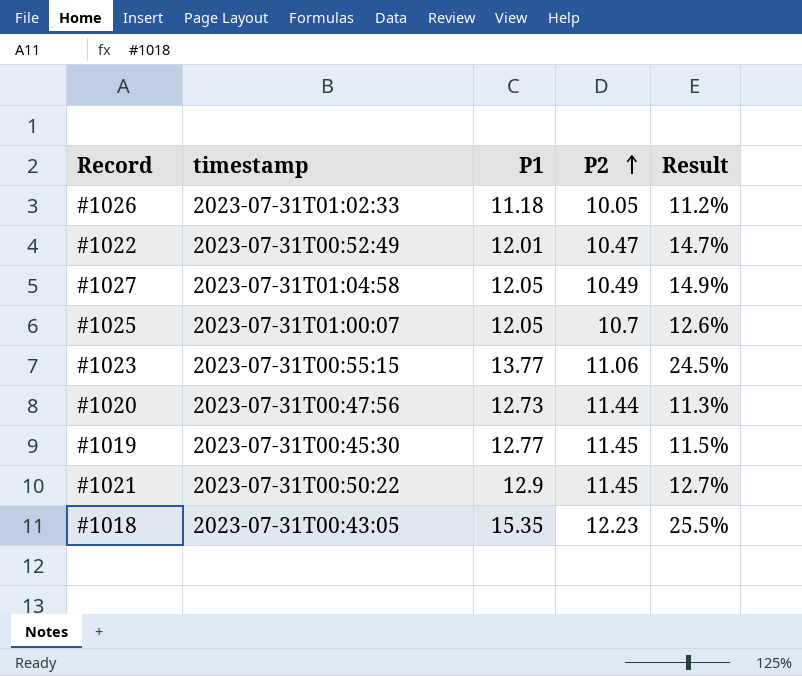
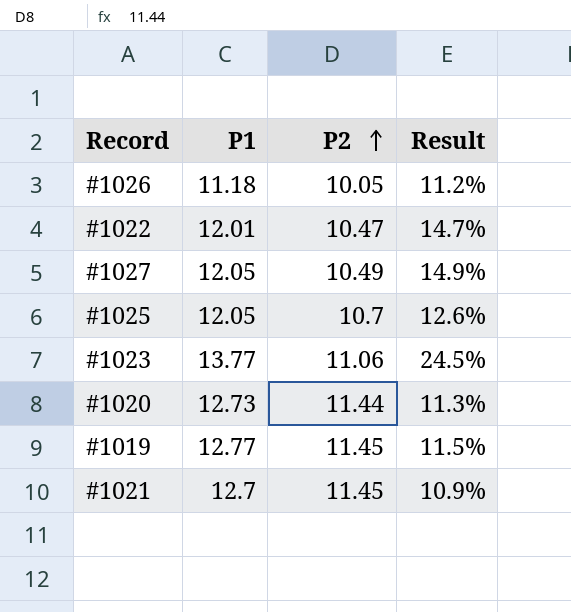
column timestamp | position: 2 -> none
row #1018: 2023-07-31T00:43:05 | 15.35 | 12.23 | 25.5% -> none
#1021 | P1: 12.9 -> 12.7
#1021 | Result: 12.7% -> 10.9%

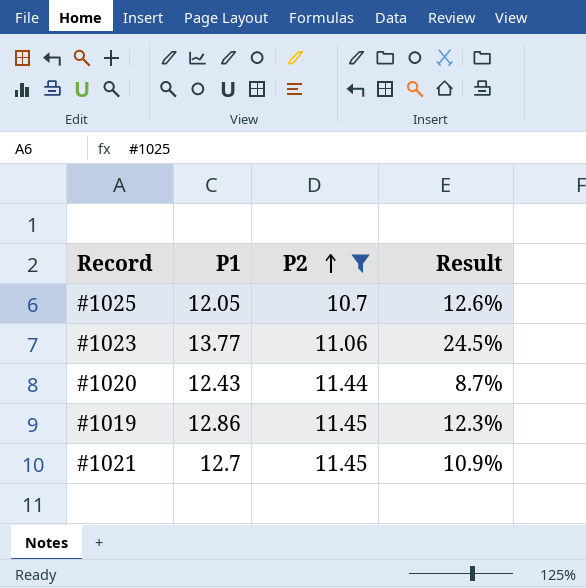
filter: none -> P2 >= 10.7
#1020 | P1: 12.73 -> 12.43
#1020 | Result: 11.3% -> 8.7%
#1019 | P1: 12.77 -> 12.86
#1019 | Result: 11.5% -> 12.3%

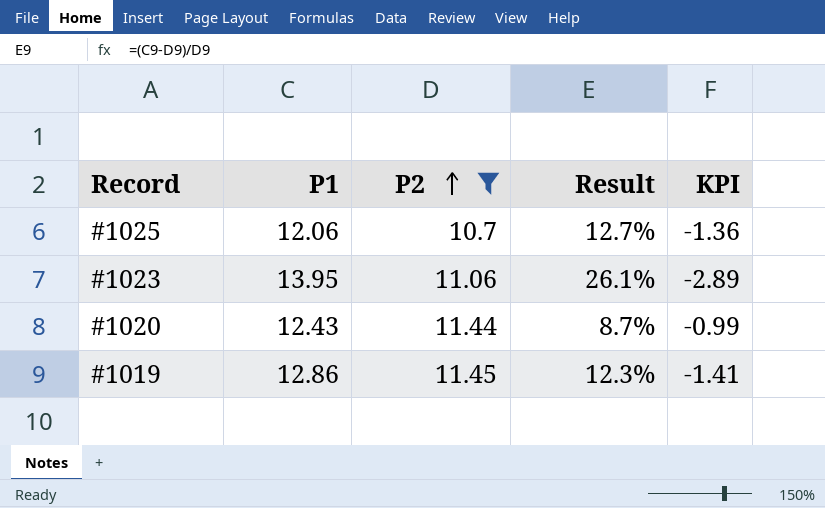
column KPI | formula: none -> [P2] - [P1]
row #1021: 12.7 | 11.45 | 10.9% -> none
#1025 | P1: 12.05 -> 12.06
#1025 | Result: 12.6% -> 12.7%
#1023 | P1: 13.77 -> 13.95
#1023 | Result: 24.5% -> 26.1%

